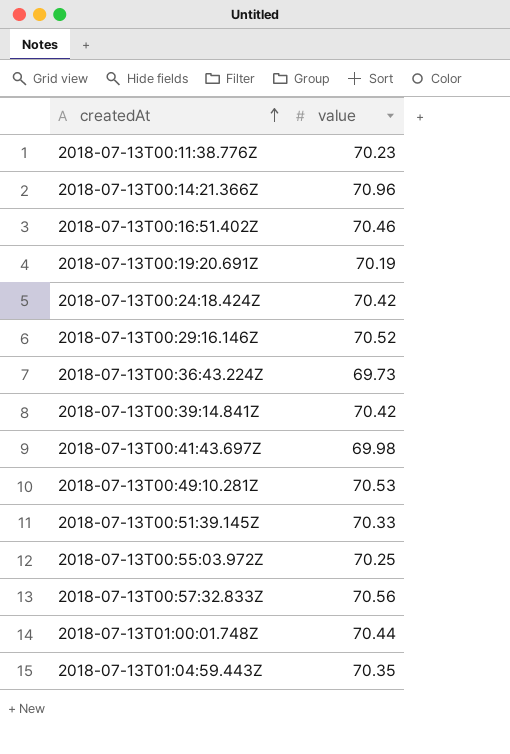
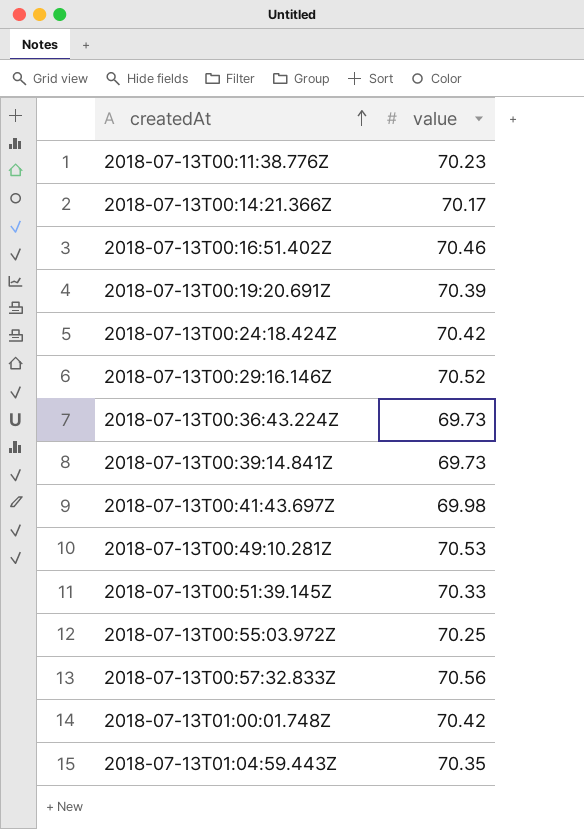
2018-07-13T00:14:21.366Z | value: 70.96 -> 70.17
2018-07-13T00:19:20.691Z | value: 70.19 -> 70.39
2018-07-13T00:39:14.841Z | value: 70.42 -> 69.73
2018-07-13T01:00:01.748Z | value: 70.44 -> 70.42

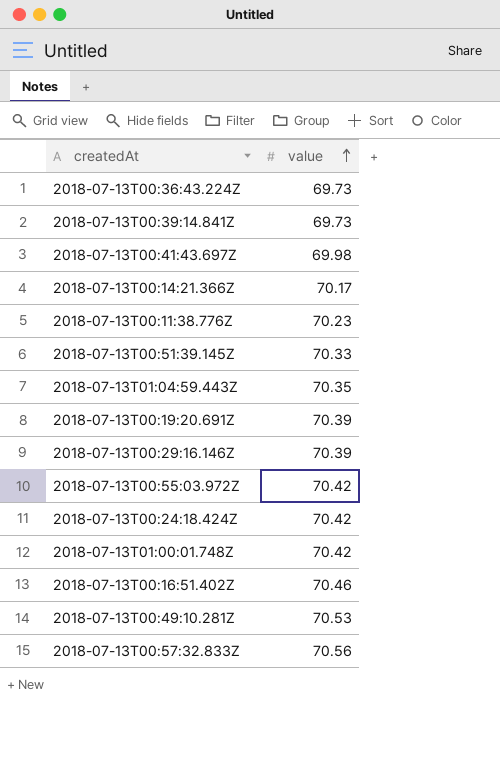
row order: createdAt ascending -> value ascending
2018-07-13T00:29:16.146Z | value: 70.52 -> 70.39
2018-07-13T00:55:03.972Z | value: 70.25 -> 70.42

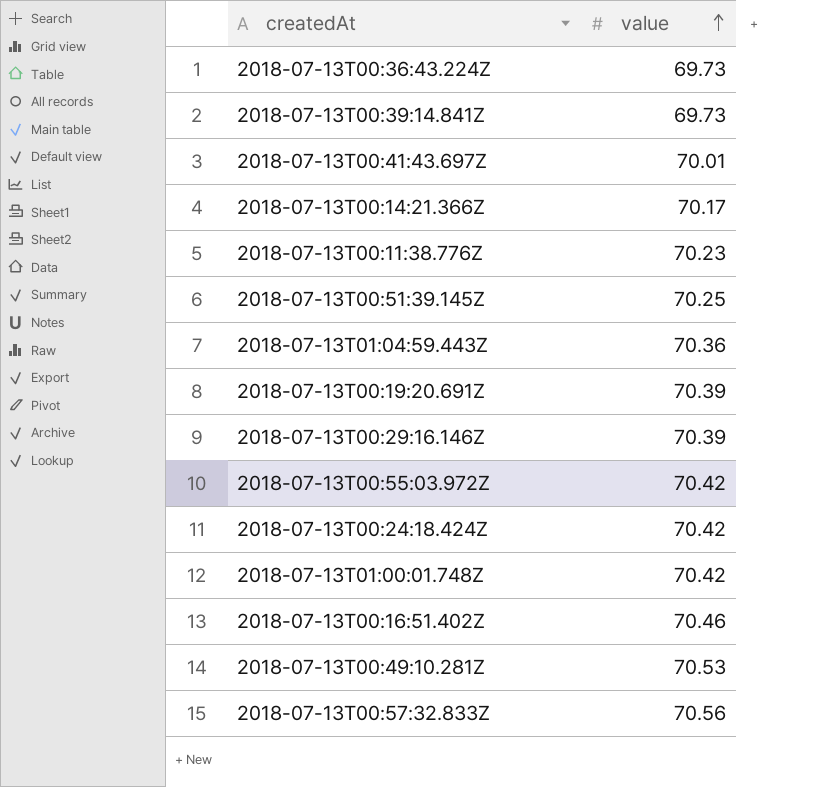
2018-07-13T00:41:43.697Z | value: 69.98 -> 70.01
2018-07-13T00:51:39.145Z | value: 70.33 -> 70.25
2018-07-13T01:04:59.443Z | value: 70.35 -> 70.36

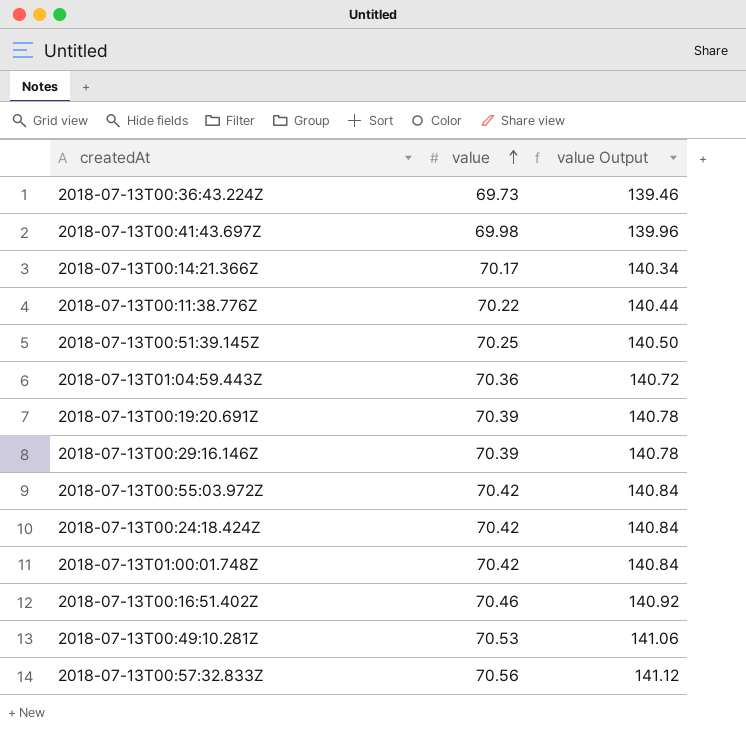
column value Output | formula: none -> [value] * 2
row 2018-07-13T00:39:14.841Z: 69.73 -> none
2018-07-13T00:41:43.697Z | value: 70.01 -> 69.98
2018-07-13T00:11:38.776Z | value: 70.23 -> 70.22

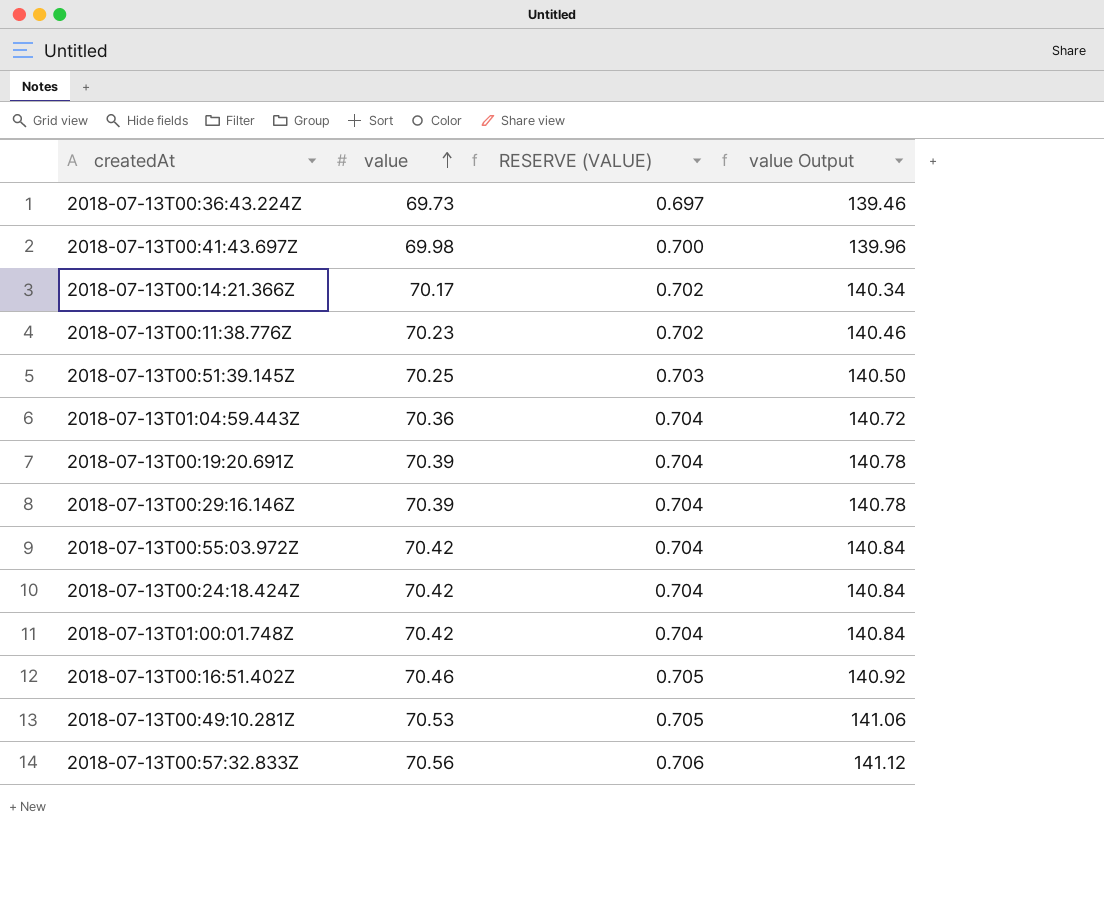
column RESERVE (VALUE) | formula: none -> [value] * 0.01
2018-07-13T00:11:38.776Z | value: 70.22 -> 70.23
2018-07-13T00:11:38.776Z | value Output: 140.44 -> 140.46

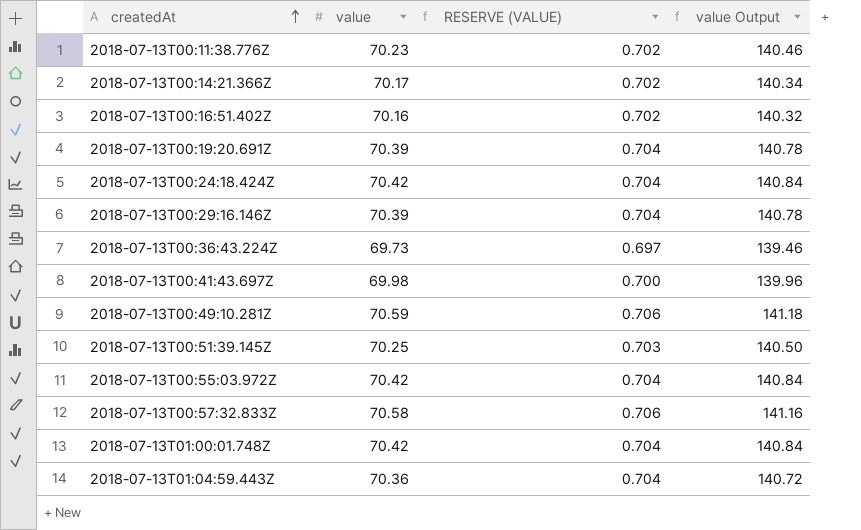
row order: value ascending -> createdAt ascending
2018-07-13T00:16:51.402Z | value: 70.46 -> 70.16
2018-07-13T00:16:51.402Z | RESERVE (VALUE): 0.705 -> 0.702
2018-07-13T00:16:51.402Z | value Output: 140.92 -> 140.32
2018-07-13T00:49:10.281Z | value: 70.53 -> 70.59
2018-07-13T00:49:10.281Z | RESERVE (VALUE): 0.705 -> 0.706
2018-07-13T00:49:10.281Z | value Output: 141.06 -> 141.18
2018-07-13T00:57:32.833Z | value: 70.56 -> 70.58
2018-07-13T00:57:32.833Z | value Output: 141.12 -> 141.16

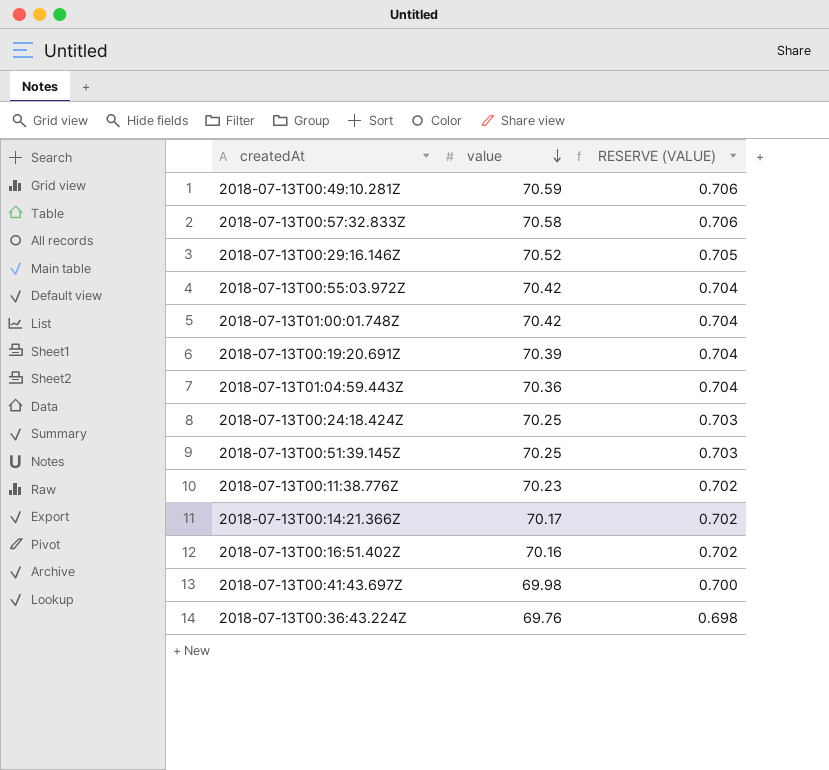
row order: createdAt ascending -> value descending
column value Output | formula: [value] * 2 -> none
2018-07-13T00:29:16.146Z | value: 70.39 -> 70.52
2018-07-13T00:29:16.146Z | RESERVE (VALUE): 0.704 -> 0.705
2018-07-13T00:24:18.424Z | value: 70.42 -> 70.25
2018-07-13T00:24:18.424Z | RESERVE (VALUE): 0.704 -> 0.703
2018-07-13T00:36:43.224Z | value: 69.73 -> 69.76
2018-07-13T00:36:43.224Z | RESERVE (VALUE): 0.697 -> 0.698

